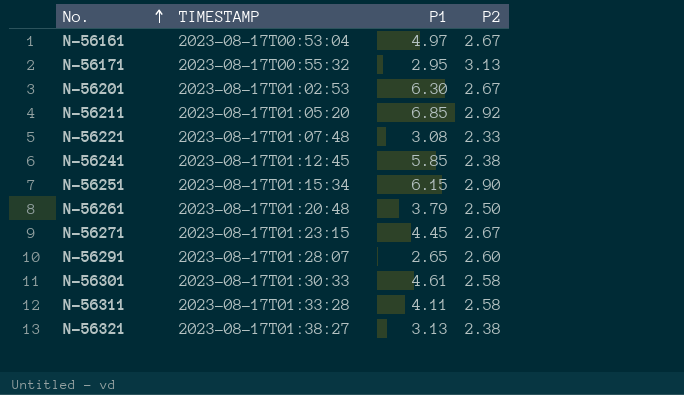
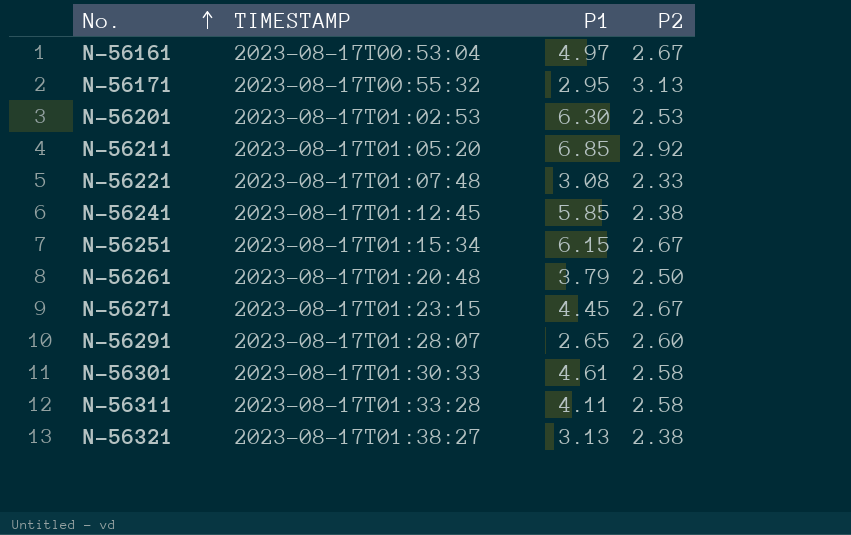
N-56201 | P2: 2.67 -> 2.53
N-56251 | P2: 2.90 -> 2.67

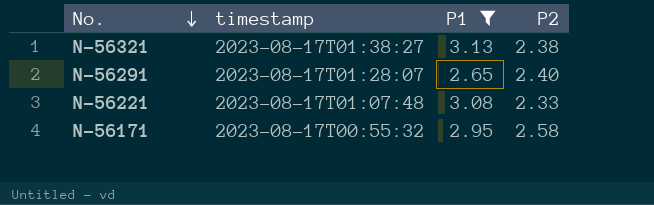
filter: none -> P1 <= 3.13
row order: No. ascending -> No. descending
column name: TIMESTAMP -> timestamp
N-56291 | P2: 2.60 -> 2.40
N-56171 | P2: 3.13 -> 2.58

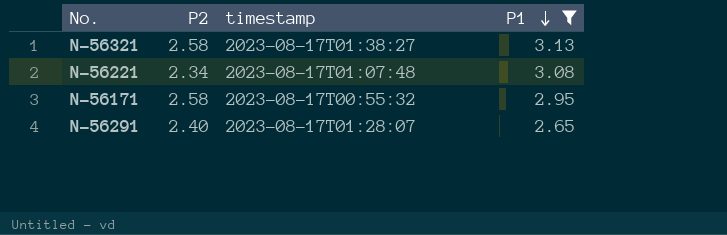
row order: No. descending -> P1 descending
column P2 | position: 4 -> 2
N-56321 | P2: 2.38 -> 2.58
N-56221 | P2: 2.33 -> 2.34

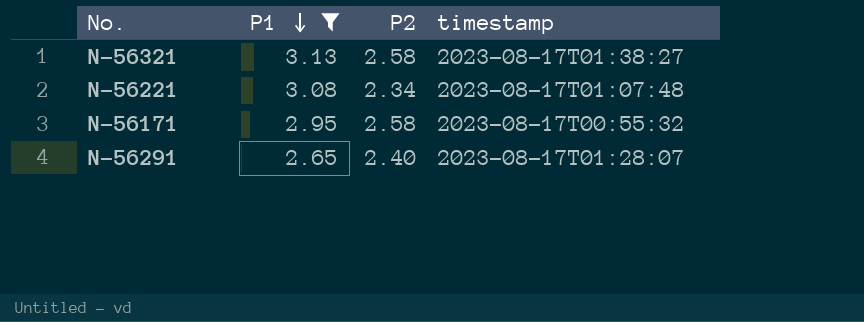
column P1 | position: 4 -> 2

